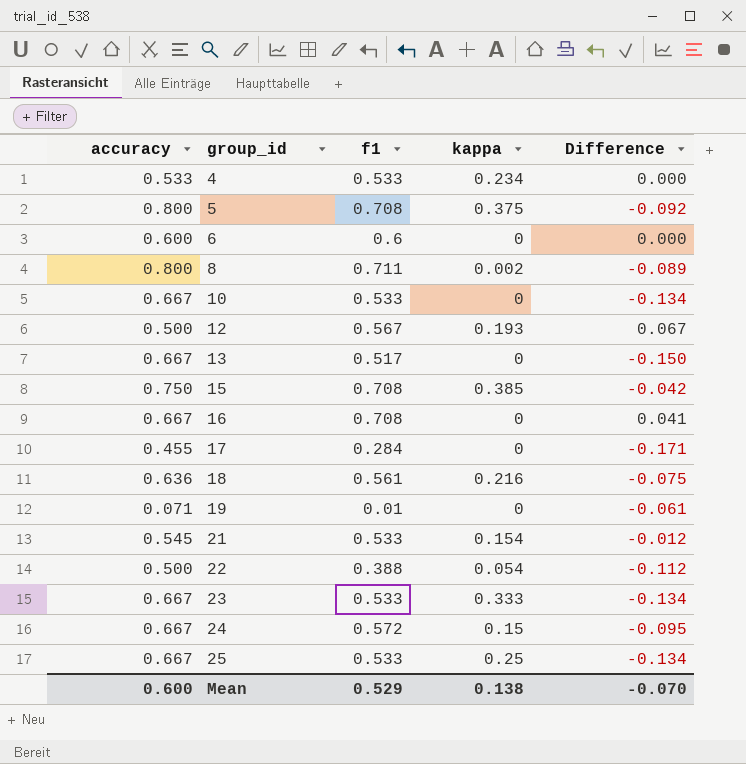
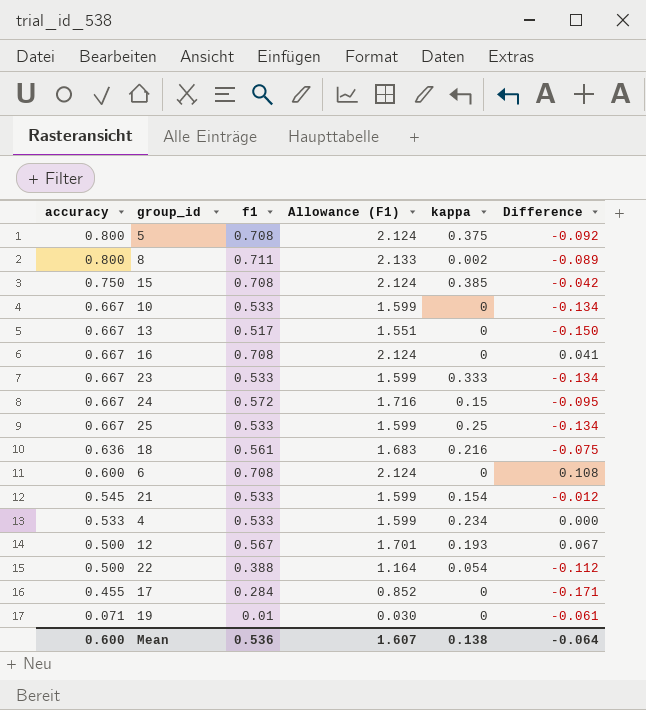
row order: group_id ascending -> accuracy descending
column Allowance (F1) | formula: none -> [f1] * 3
6 | f1: 0.6 -> 0.708
6 | Difference: 0.000 -> 0.108
Mean | f1: 0.529 -> 0.536
Mean | Difference: -0.070 -> -0.064

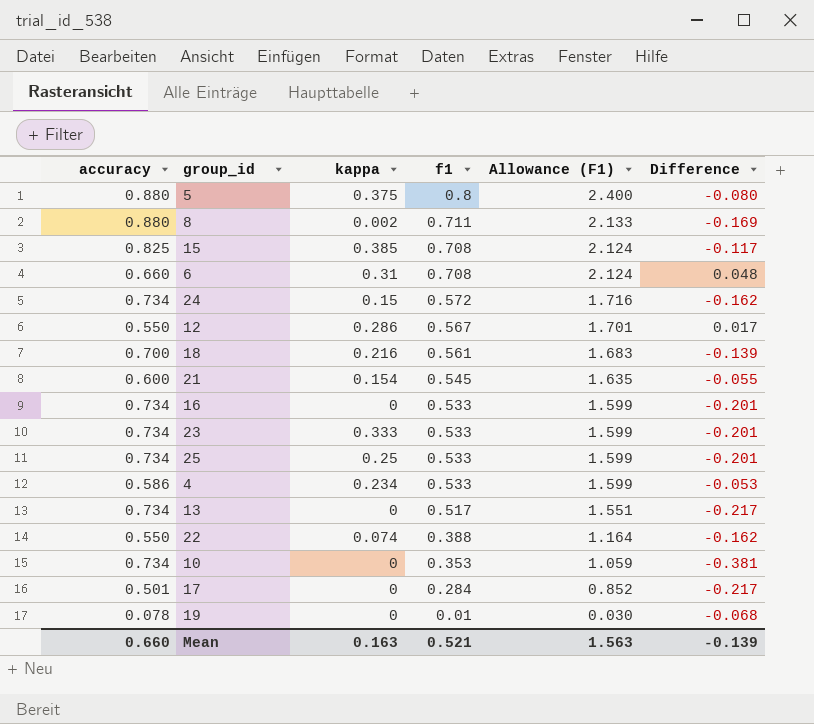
row order: accuracy descending -> f1 descending
column kappa | position: 5 -> 3
5 | accuracy: 0.800 -> 0.880
5 | f1: 0.708 -> 0.8
5 | Allowance (F1): 2.124 -> 2.400
5 | Difference: -0.092 -> -0.080
8 | accuracy: 0.800 -> 0.880
8 | Difference: -0.089 -> -0.169
15 | accuracy: 0.750 -> 0.825
15 | Difference: -0.042 -> -0.117
6 | accuracy: 0.600 -> 0.660
6 | kappa: 0 -> 0.31
6 | Difference: 0.108 -> 0.048
24 | accuracy: 0.667 -> 0.734
24 | Difference: -0.095 -> -0.162
12 | accuracy: 0.500 -> 0.550
12 | kappa: 0.193 -> 0.286
12 | Difference: 0.067 -> 0.017
18 | accuracy: 0.636 -> 0.700
18 | Difference: -0.075 -> -0.139
21 | accuracy: 0.545 -> 0.600
21 | f1: 0.533 -> 0.545
21 | Allowance (F1): 1.599 -> 1.635
21 | Difference: -0.012 -> -0.055
16 | accuracy: 0.667 -> 0.734
16 | f1: 0.708 -> 0.533
16 | Allowance (F1): 2.124 -> 1.599
16 | Difference: 0.041 -> -0.201
23 | accuracy: 0.667 -> 0.734
23 | Difference: -0.134 -> -0.201
25 | accuracy: 0.667 -> 0.734
25 | Difference: -0.134 -> -0.201
4 | accuracy: 0.533 -> 0.586
4 | Difference: 0.000 -> -0.053
13 | accuracy: 0.667 -> 0.734
13 | Difference: -0.150 -> -0.217
22 | accuracy: 0.500 -> 0.550
22 | kappa: 0.054 -> 0.074
22 | Difference: -0.112 -> -0.162
10 | accuracy: 0.667 -> 0.734
10 | f1: 0.533 -> 0.353
10 | Allowance (F1): 1.599 -> 1.059
10 | Difference: -0.134 -> -0.381
17 | accuracy: 0.455 -> 0.501
17 | Difference: -0.171 -> -0.217
19 | accuracy: 0.071 -> 0.078
19 | Difference: -0.061 -> -0.068
Mean | accuracy: 0.600 -> 0.660
Mean | kappa: 0.138 -> 0.163
Mean | f1: 0.536 -> 0.521
Mean | Allowance (F1): 1.607 -> 1.563
Mean | Difference: -0.064 -> -0.139

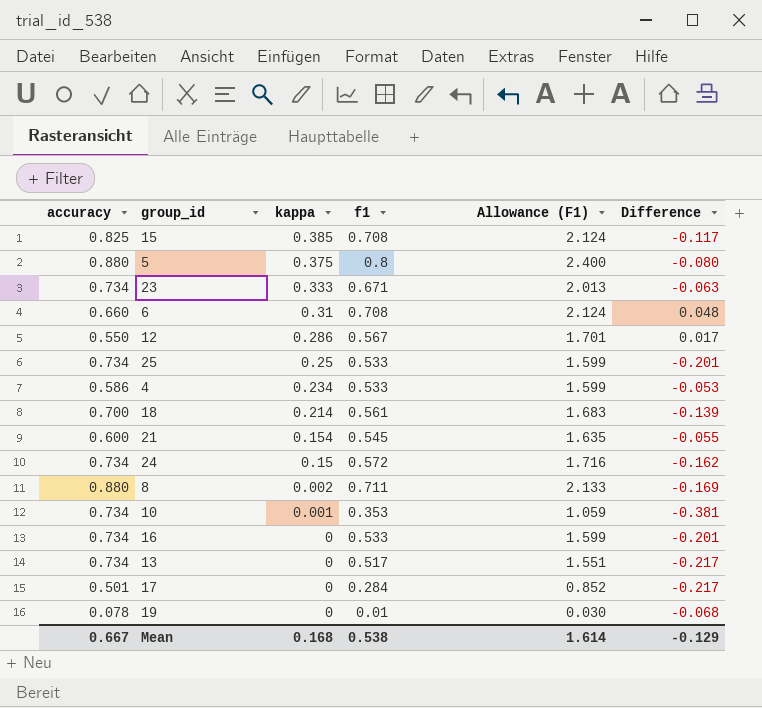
row order: f1 descending -> kappa descending
row 22: 0.550 | 0.074 | 0.388 | 1.164 | -0.162 -> none
23 | f1: 0.533 -> 0.671
23 | Allowance (F1): 1.599 -> 2.013
23 | Difference: -0.201 -> -0.063
18 | kappa: 0.216 -> 0.214
10 | kappa: 0 -> 0.001
Mean | accuracy: 0.660 -> 0.667
Mean | kappa: 0.163 -> 0.168
Mean | f1: 0.521 -> 0.538
Mean | Allowance (F1): 1.563 -> 1.614
Mean | Difference: -0.139 -> -0.129

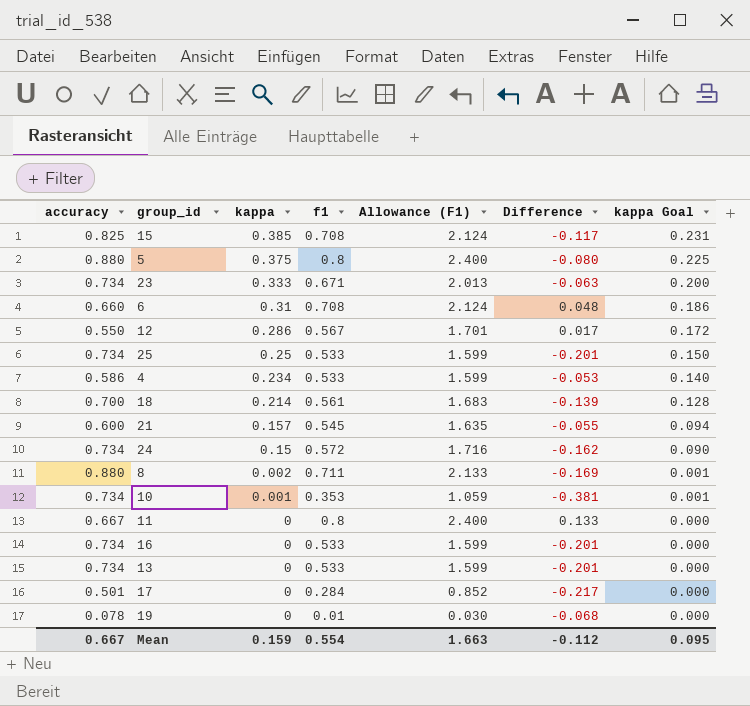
column kappa Goal | formula: none -> [kappa] * 0.6
21 | kappa: 0.154 -> 0.157
row 11: none -> 0.667 | 0 | 0.8 | 2.400 | 0.133 | 0.000
13 | f1: 0.517 -> 0.533
13 | Allowance (F1): 1.551 -> 1.599
13 | Difference: -0.217 -> -0.201
Mean | kappa: 0.168 -> 0.159
Mean | f1: 0.538 -> 0.554
Mean | Allowance (F1): 1.614 -> 1.663
Mean | Difference: -0.129 -> -0.112

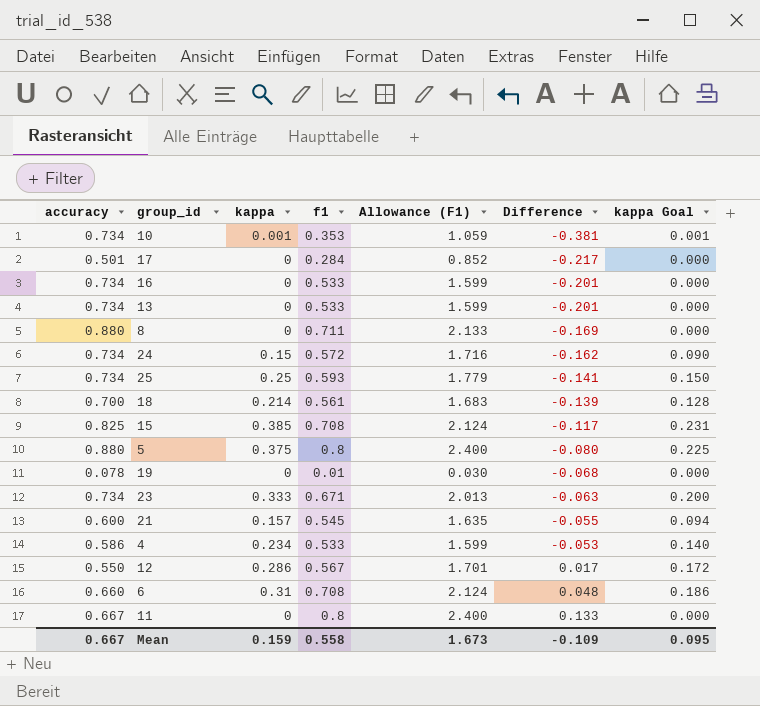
row order: kappa descending -> Difference ascending
8 | kappa: 0.002 -> 0
8 | kappa Goal: 0.001 -> 0.000
25 | f1: 0.533 -> 0.593
25 | Allowance (F1): 1.599 -> 1.779
25 | Difference: -0.201 -> -0.141
Mean | f1: 0.554 -> 0.558
Mean | Allowance (F1): 1.663 -> 1.673
Mean | Difference: -0.112 -> -0.109

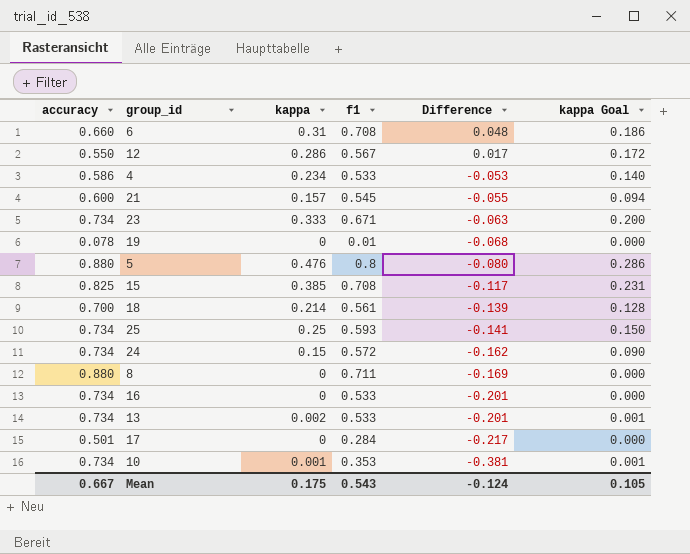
row order: Difference ascending -> Difference descending
column Allowance (F1) | formula: [f1] * 3 -> none
row 11: 0.667 | 0 | 0.8 | 2.400 | 0.133 | 0.000 -> none
5 | kappa: 0.375 -> 0.476
5 | kappa Goal: 0.225 -> 0.286
13 | kappa: 0 -> 0.002
13 | kappa Goal: 0.000 -> 0.001
Mean | kappa: 0.159 -> 0.175
Mean | f1: 0.558 -> 0.543
Mean | Difference: -0.109 -> -0.124
Mean | kappa Goal: 0.095 -> 0.105

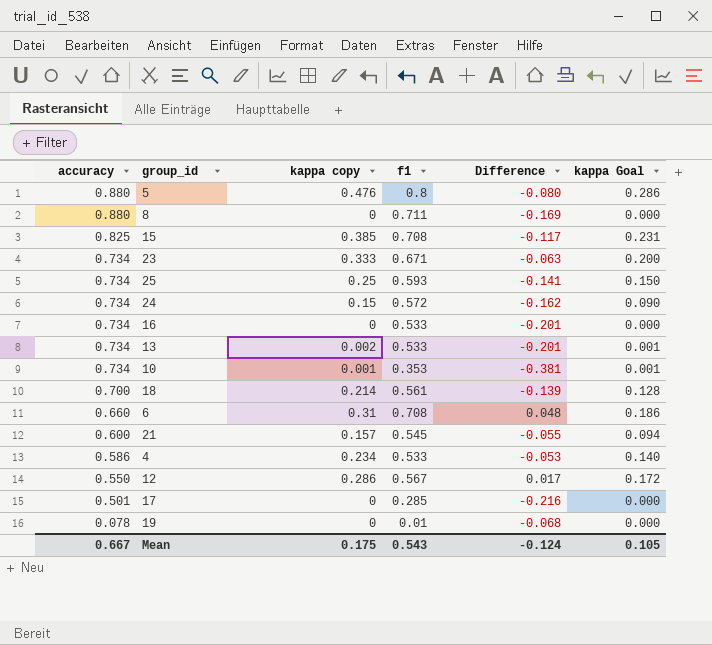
row order: Difference descending -> accuracy descending
column name: kappa -> kappa copy
17 | f1: 0.284 -> 0.285
17 | Difference: -0.217 -> -0.216

